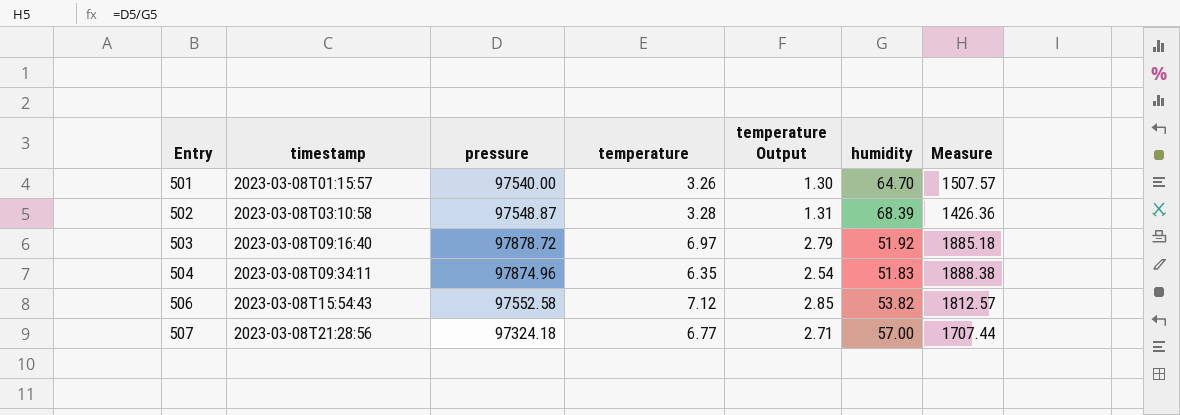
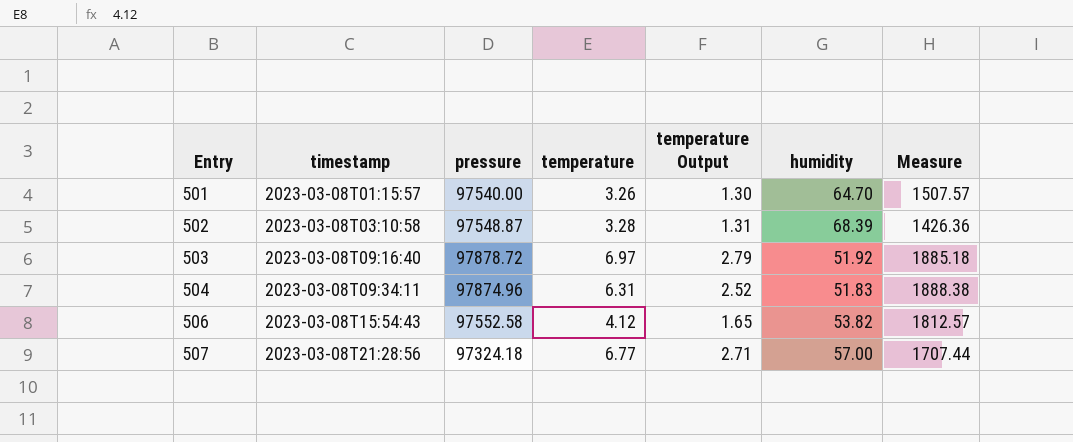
504 | temperature: 6.35 -> 6.31
504 | temperature Output: 2.54 -> 2.52
506 | temperature: 7.12 -> 4.12
506 | temperature Output: 2.85 -> 1.65

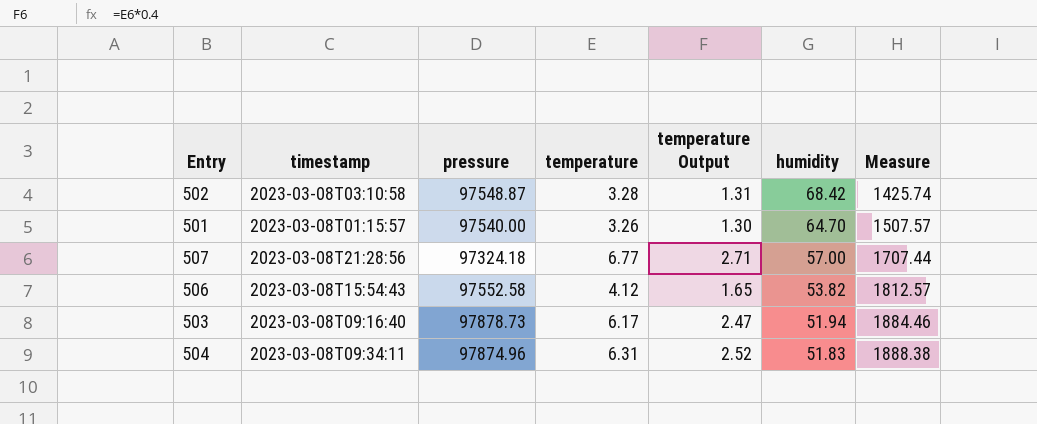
row order: Entry ascending -> humidity descending
502 | humidity: 68.39 -> 68.42
502 | Measure: 1426.36 -> 1425.74
503 | pressure: 97878.72 -> 97878.73
503 | temperature: 6.97 -> 6.17
503 | temperature Output: 2.79 -> 2.47
503 | humidity: 51.92 -> 51.94
503 | Measure: 1885.18 -> 1884.46

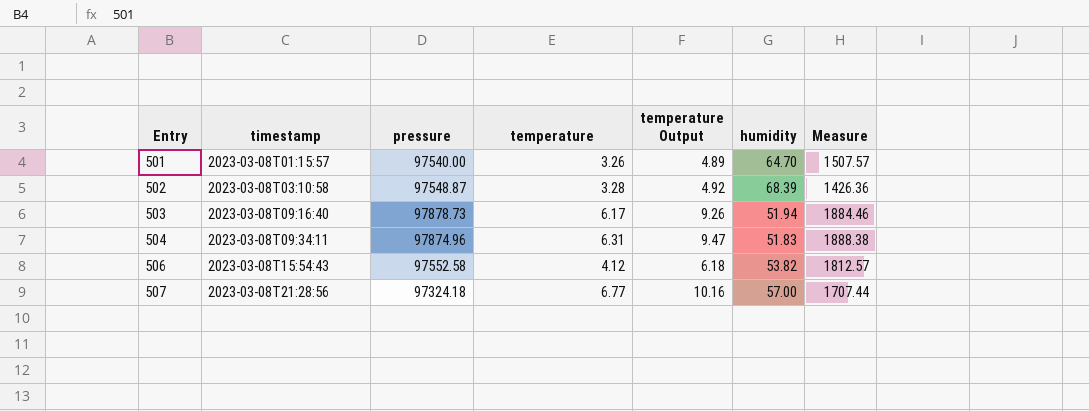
row order: humidity descending -> Entry ascending
column temperature Output | formula: [temperature] * 0.4 -> [temperature] * 1.5
502 | humidity: 68.42 -> 68.39
502 | Measure: 1425.74 -> 1426.36

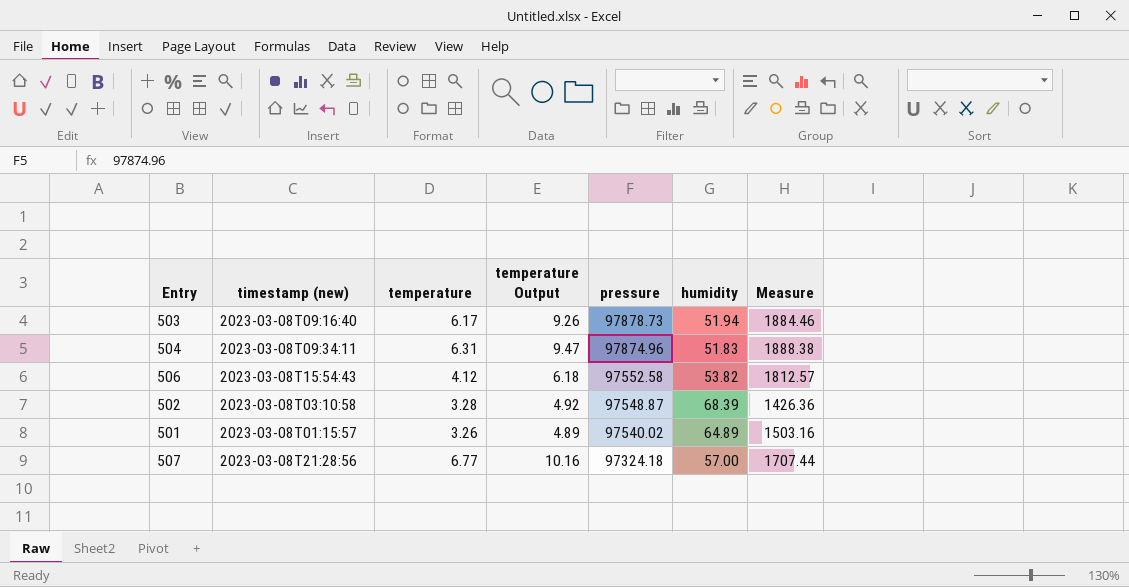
row order: Entry ascending -> pressure descending
column name: timestamp -> timestamp (new)
column pressure | position: 3 -> 5
501 | pressure: 97540.00 -> 97540.02
501 | humidity: 64.70 -> 64.89
501 | Measure: 1507.57 -> 1503.16

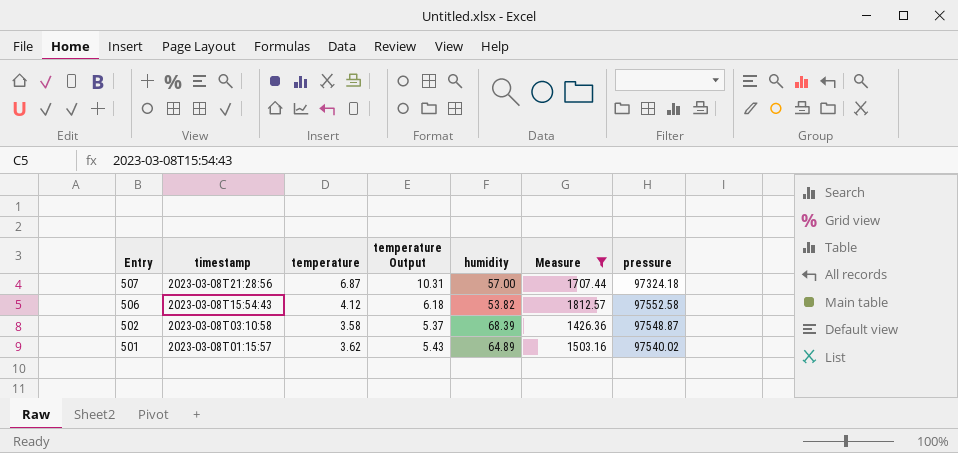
filter: none -> Measure <= 1812.57
row order: pressure descending -> Entry descending
column name: timestamp (new) -> timestamp
column pressure | position: 5 -> 7
507 | temperature: 6.77 -> 6.87
507 | temperature Output: 10.16 -> 10.31
502 | temperature: 3.28 -> 3.58
502 | temperature Output: 4.92 -> 5.37
501 | temperature: 3.26 -> 3.62
501 | temperature Output: 4.89 -> 5.43

